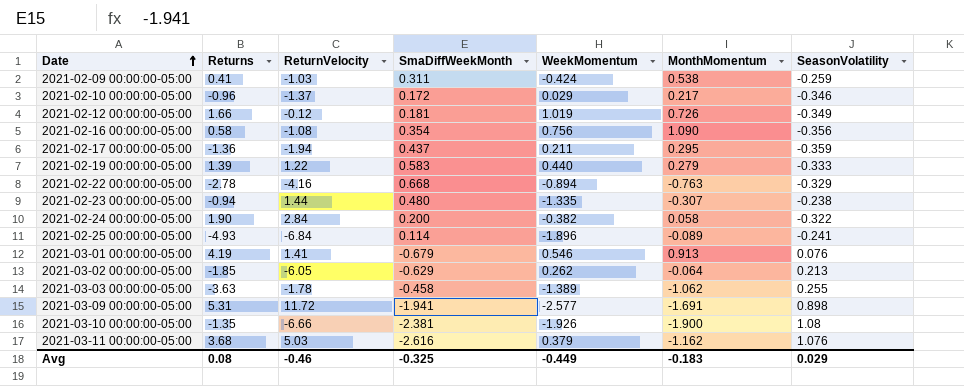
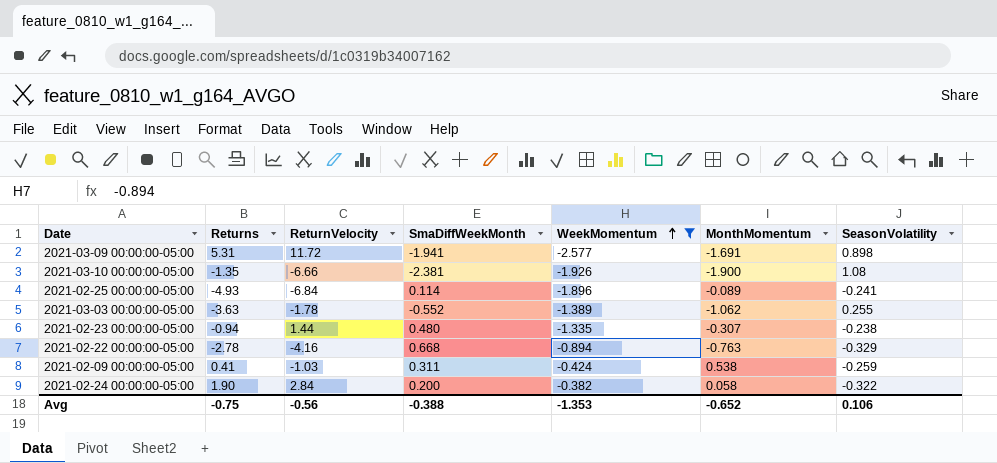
filter: none -> WeekMomentum <= -0.382
row order: Date ascending -> WeekMomentum ascending
2021-03-03 00:00:00-05:00 | SmaDiffWeekMonth: -0.458 -> -0.552
Avg | Returns: 0.08 -> -0.75
Avg | ReturnVelocity: -0.46 -> -0.56
Avg | SmaDiffWeekMonth: -0.325 -> -0.388
Avg | WeekMomentum: -0.449 -> -1.353
Avg | MonthMomentum: -0.183 -> -0.652
Avg | SeasonVolatility: 0.029 -> 0.106

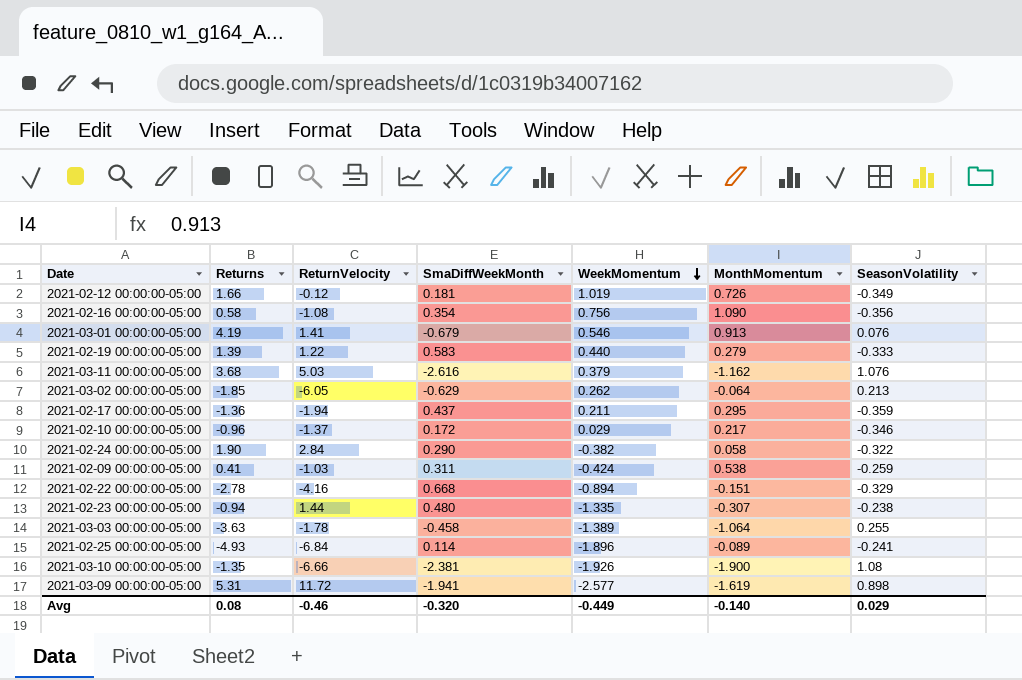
filter: WeekMomentum <= -0.382 -> none
row order: WeekMomentum ascending -> WeekMomentum descending
2021-02-24 00:00:00-05:00 | SmaDiffWeekMonth: 0.200 -> 0.290
2021-02-22 00:00:00-05:00 | MonthMomentum: -0.763 -> -0.151
2021-03-03 00:00:00-05:00 | SmaDiffWeekMonth: -0.552 -> -0.458
2021-03-03 00:00:00-05:00 | MonthMomentum: -1.062 -> -1.064
2021-03-09 00:00:00-05:00 | MonthMomentum: -1.691 -> -1.619
Avg | Returns: -0.75 -> 0.08
Avg | ReturnVelocity: -0.56 -> -0.46
Avg | SmaDiffWeekMonth: -0.388 -> -0.320
Avg | WeekMomentum: -1.353 -> -0.449
Avg | MonthMomentum: -0.652 -> -0.140
Avg | SeasonVolatility: 0.106 -> 0.029

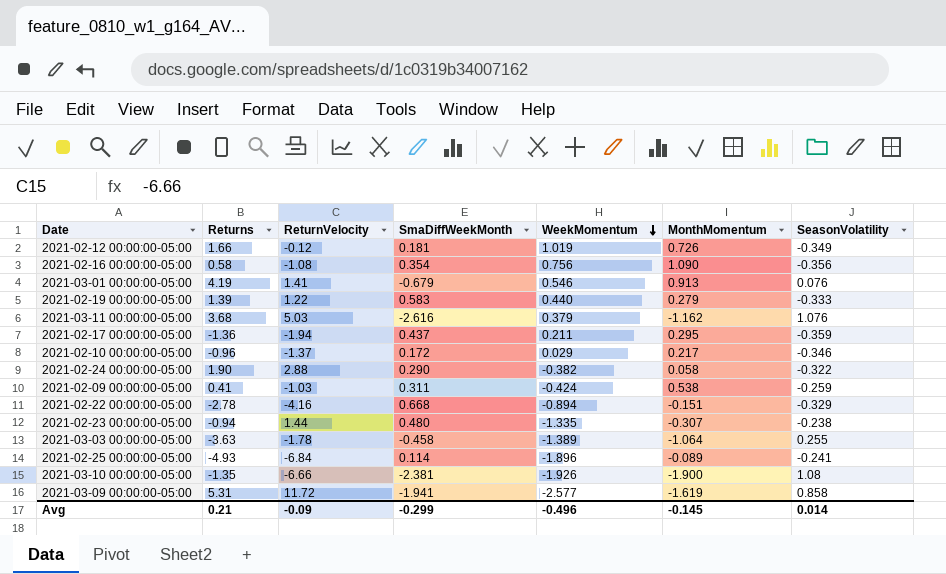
row 2021-03-02 00:00:00-05:00: -1.85 | -6.05 | -0.629 | 0.262 | -0.064 | 0.213 -> none
2021-02-24 00:00:00-05:00 | ReturnVelocity: 2.84 -> 2.88
2021-03-09 00:00:00-05:00 | SeasonVolatility: 0.898 -> 0.858
Avg | Returns: 0.08 -> 0.21
Avg | ReturnVelocity: -0.46 -> -0.09
Avg | SmaDiffWeekMonth: -0.320 -> -0.299
Avg | WeekMomentum: -0.449 -> -0.496
Avg | MonthMomentum: -0.140 -> -0.145
Avg | SeasonVolatility: 0.029 -> 0.014

